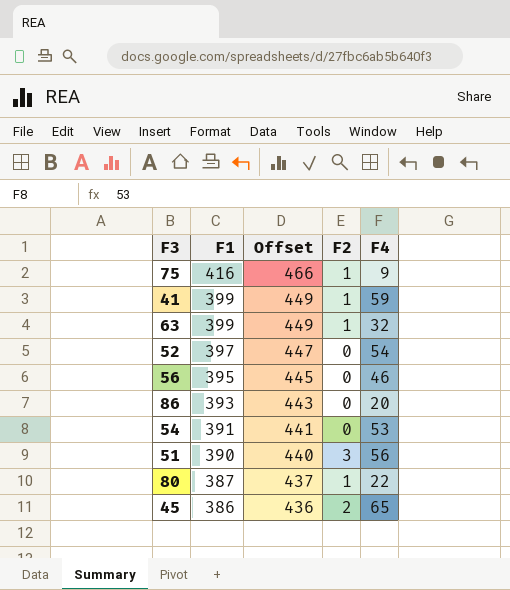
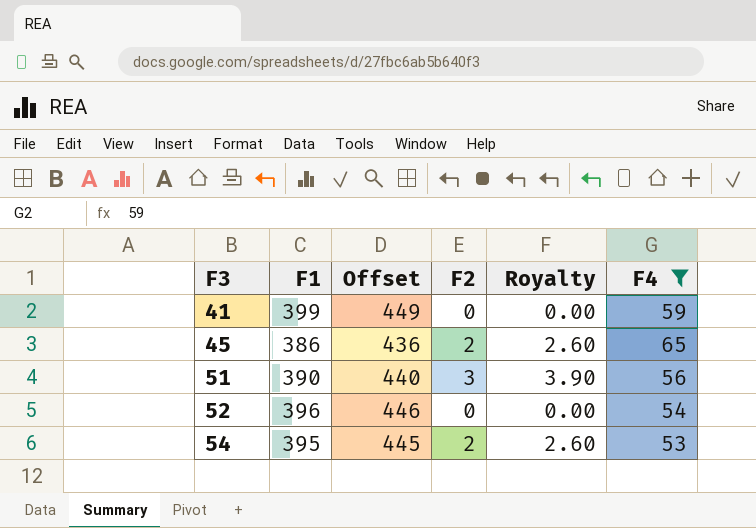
filter: none -> F4 >= 53
row order: F1 descending -> F3 ascending
column Royalty | formula: none -> [F2] * 1.3
41 | F2: 1 -> 0
52 | F1: 397 -> 396
52 | Offset: 447 -> 446
54 | F1: 391 -> 395
54 | Offset: 441 -> 445
54 | F2: 0 -> 2

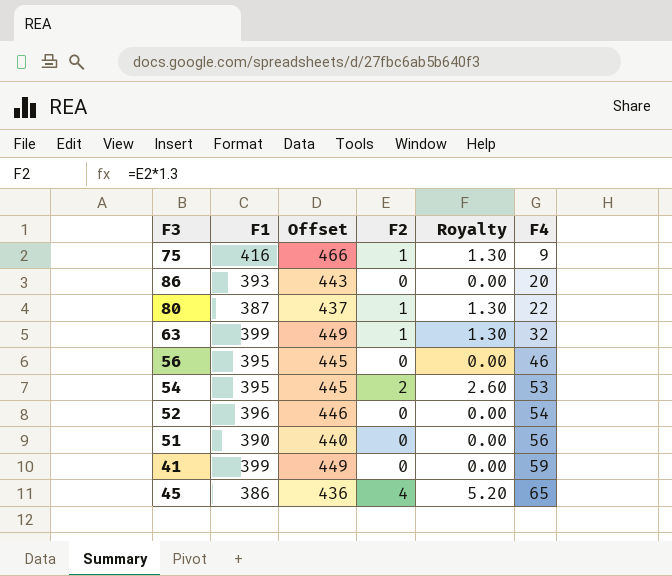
filter: F4 >= 53 -> none
row order: F3 ascending -> F4 ascending
51 | F2: 3 -> 0
51 | Royalty: 3.90 -> 0.00
45 | F2: 2 -> 4
45 | Royalty: 2.60 -> 5.20

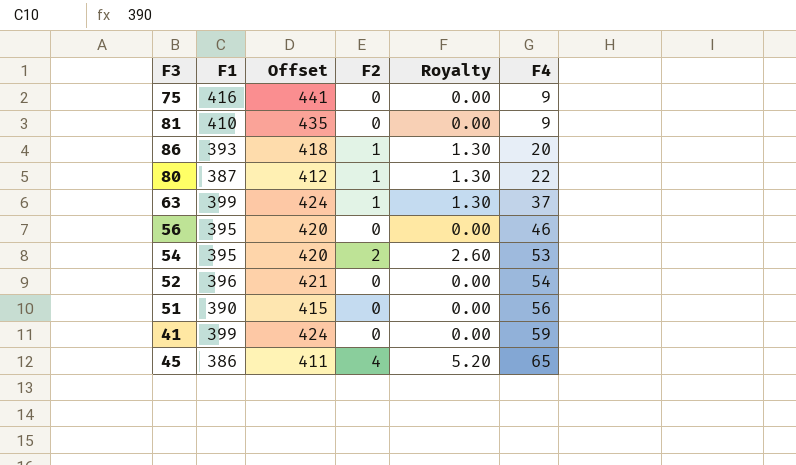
column Offset | formula: [F1] + 50 -> [F1] + 25
75 | F2: 1 -> 0
75 | Royalty: 1.30 -> 0.00
row 81: none -> 410 | 435 | 0 | 0.00 | 9
86 | F2: 0 -> 1
86 | Royalty: 0.00 -> 1.30
63 | F4: 32 -> 37

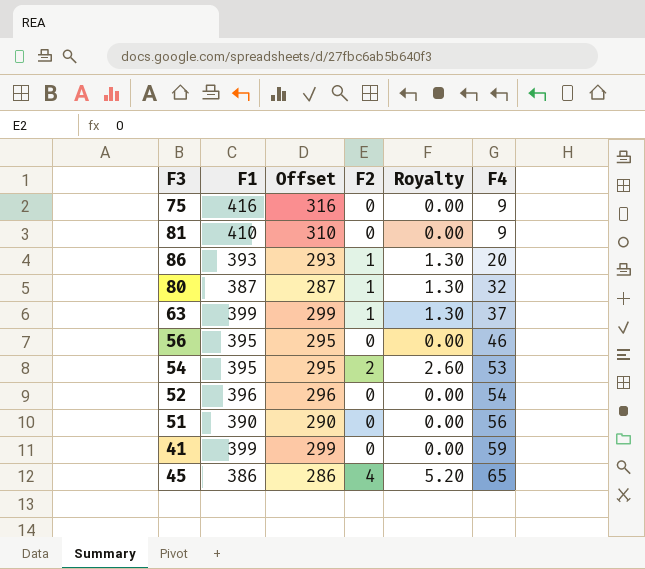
column Offset | formula: [F1] + 25 -> [F1] - 100
80 | F4: 22 -> 32

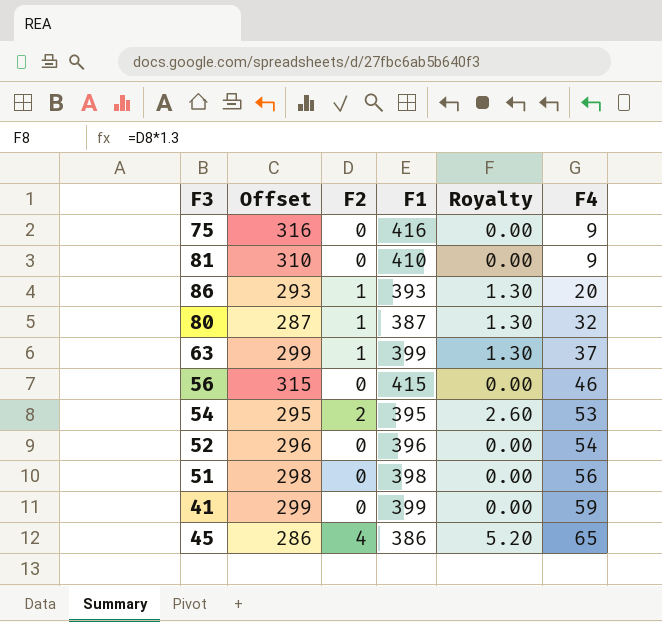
column F1 | position: 2 -> 4
56 | Offset: 295 -> 315
56 | F1: 395 -> 415
51 | Offset: 290 -> 298
51 | F1: 390 -> 398

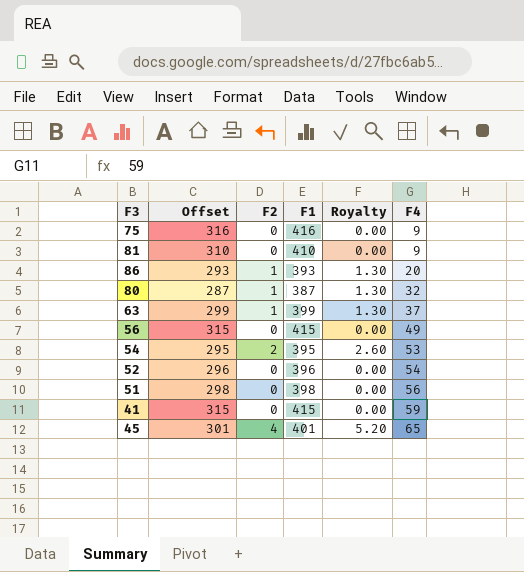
56 | F4: 46 -> 49
41 | Offset: 299 -> 315
41 | F1: 399 -> 415
45 | Offset: 286 -> 301
45 | F1: 386 -> 401

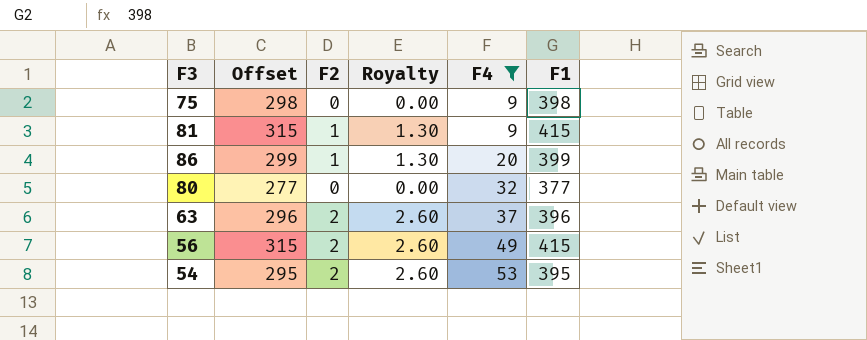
filter: none -> F4 <= 53
column F1 | position: 4 -> 6
75 | Offset: 316 -> 298
75 | F1: 416 -> 398
81 | Offset: 310 -> 315
81 | F2: 0 -> 1
81 | Royalty: 0.00 -> 1.30
81 | F1: 410 -> 415
86 | Offset: 293 -> 299
86 | F1: 393 -> 399
80 | Offset: 287 -> 277
80 | F2: 1 -> 0
80 | Royalty: 1.30 -> 0.00
80 | F1: 387 -> 377
63 | Offset: 299 -> 296
63 | F2: 1 -> 2
63 | Royalty: 1.30 -> 2.60
63 | F1: 399 -> 396
56 | F2: 0 -> 2
56 | Royalty: 0.00 -> 2.60

